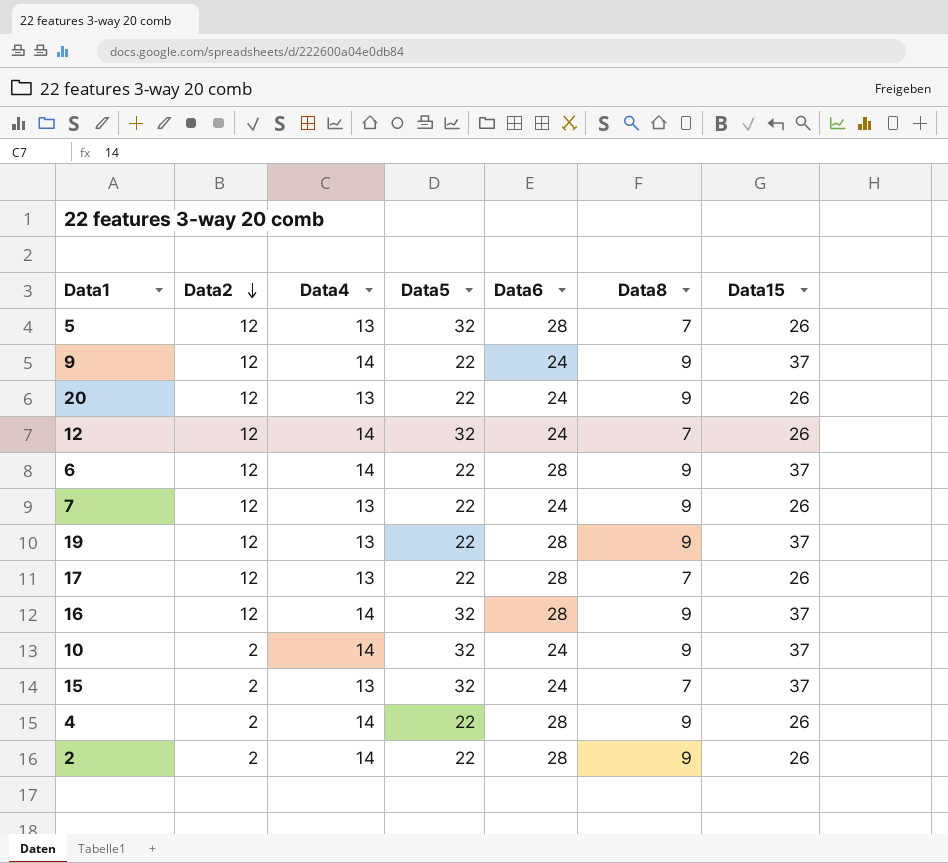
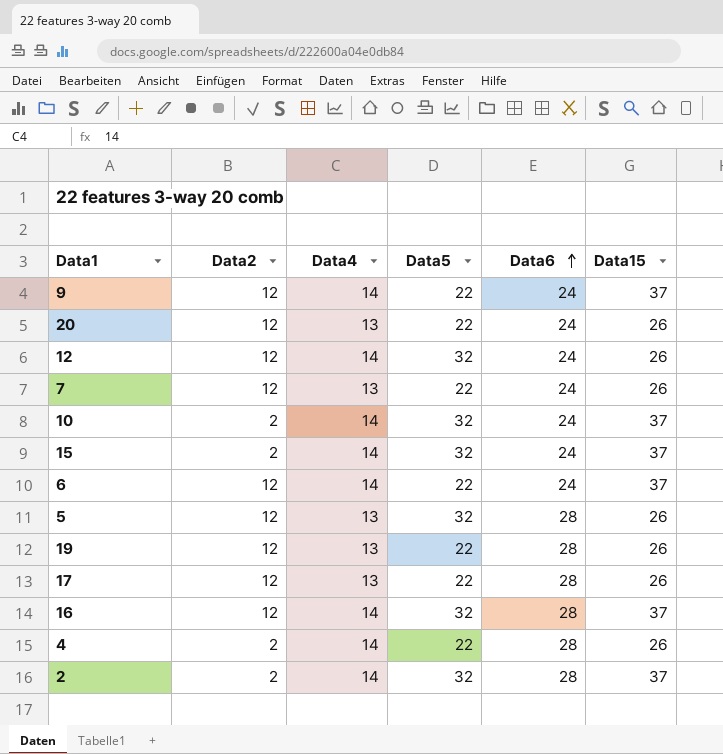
row order: Data2 descending -> Data6 ascending
column Data8 | position: 6 -> none
15 | Data4: 13 -> 14
6 | Data6: 28 -> 24
19 | Data15: 37 -> 26
2 | Data5: 22 -> 32
2 | Data15: 26 -> 37

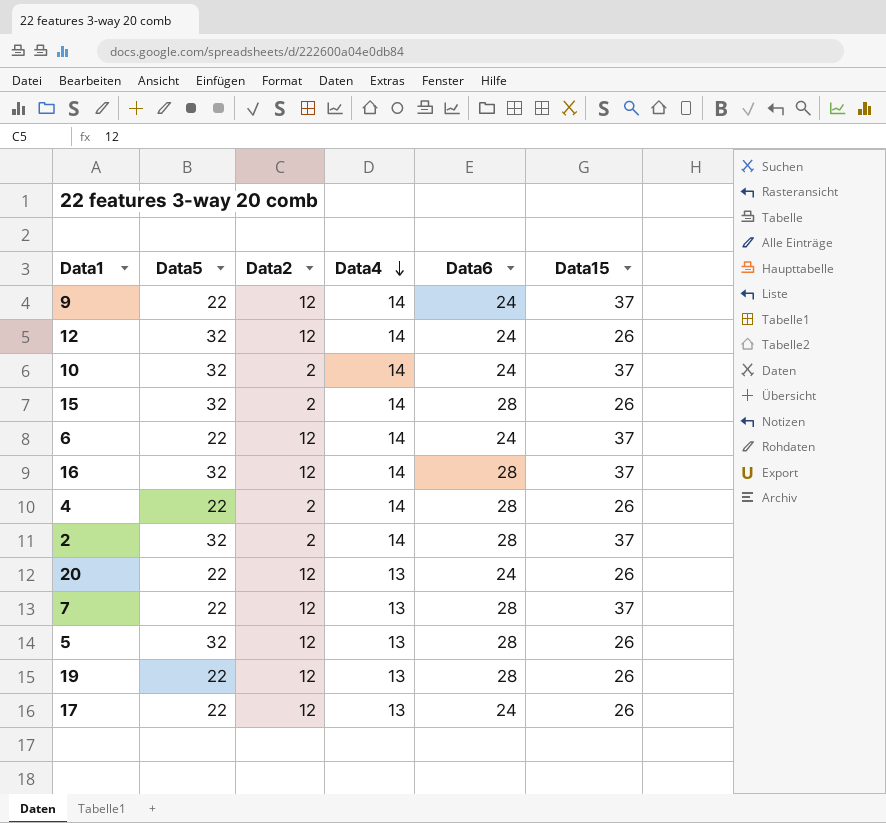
row order: Data6 ascending -> Data4 descending
column Data5 | position: 4 -> 2
15 | Data6: 24 -> 28
15 | Data15: 37 -> 26
7 | Data6: 24 -> 28
7 | Data15: 26 -> 37
17 | Data6: 28 -> 24

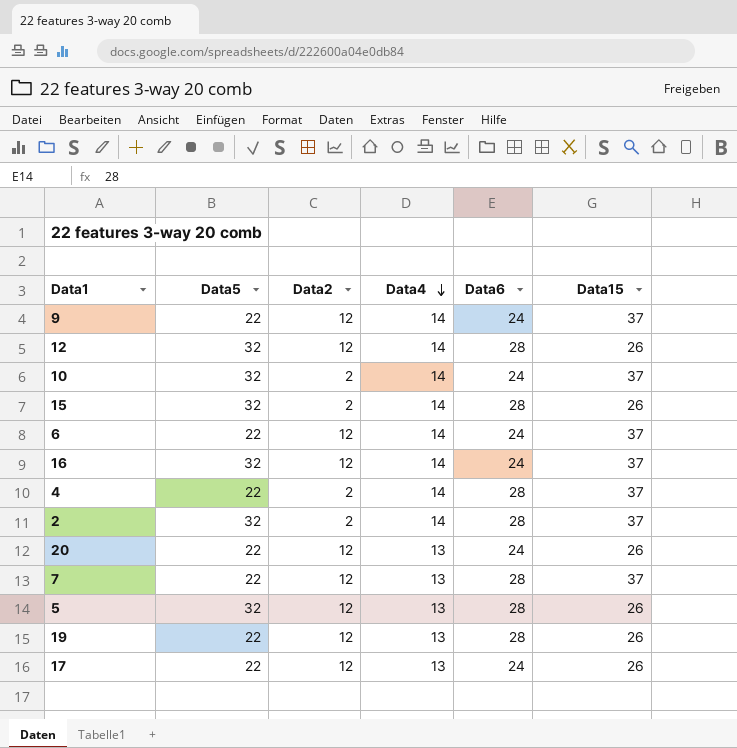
12 | Data6: 24 -> 28
16 | Data6: 28 -> 24
4 | Data15: 26 -> 37

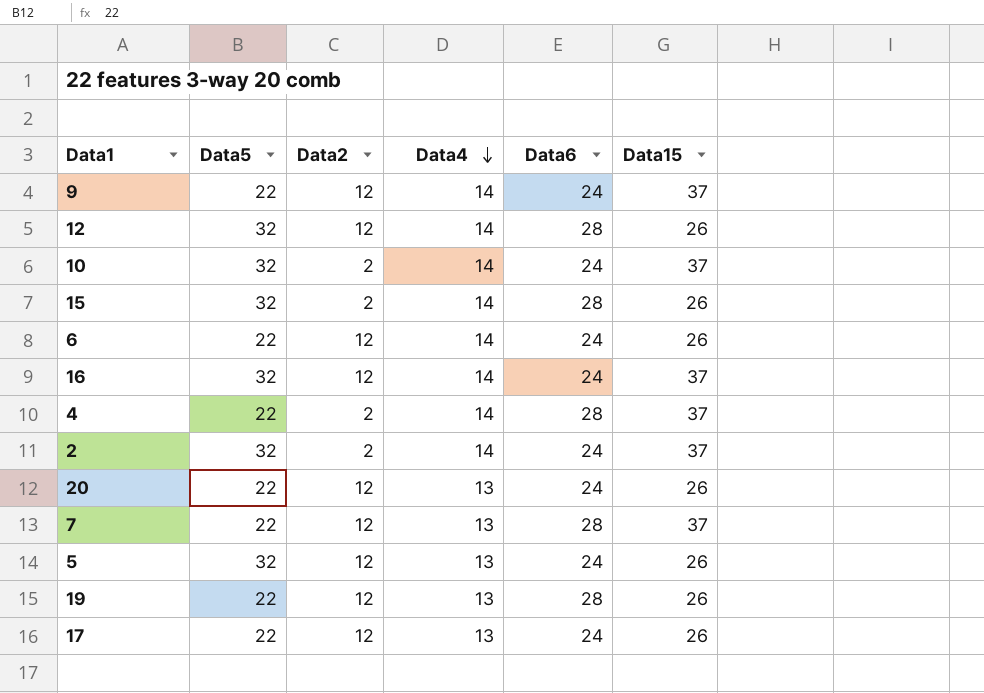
6 | Data15: 37 -> 26
2 | Data6: 28 -> 24
5 | Data6: 28 -> 24

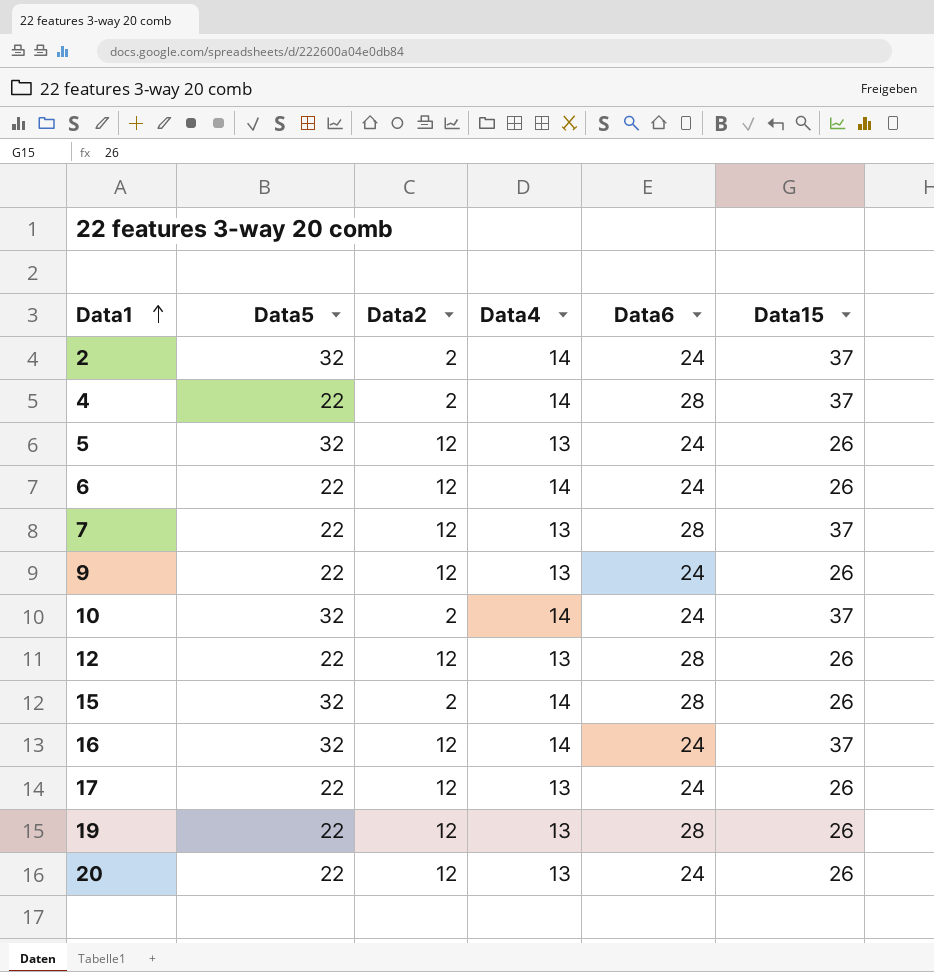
row order: Data4 descending -> Data1 ascending
9 | Data4: 14 -> 13
9 | Data15: 37 -> 26
12 | Data5: 32 -> 22
12 | Data4: 14 -> 13

